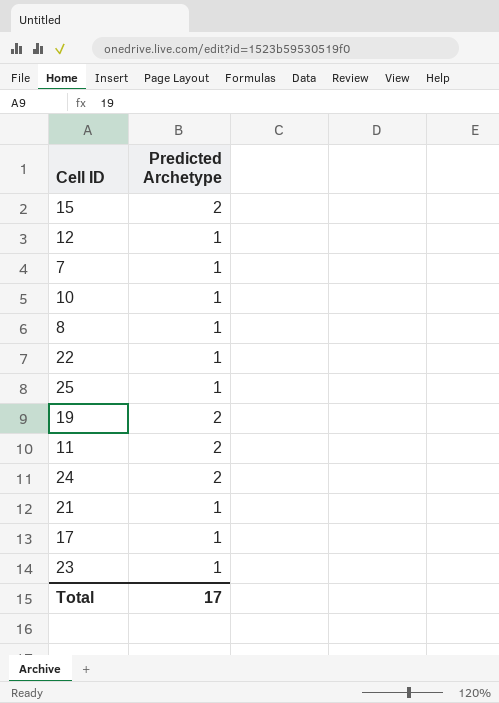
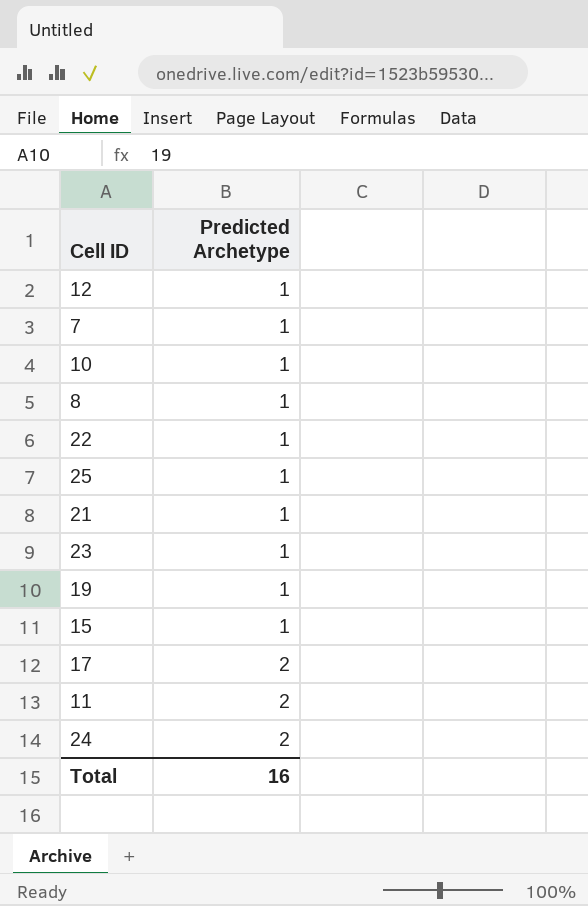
row order: none -> Predicted Archetype ascending
19 | Predicted Archetype: 2 -> 1
15 | Predicted Archetype: 2 -> 1
17 | Predicted Archetype: 1 -> 2
Total | Predicted Archetype: 17 -> 16

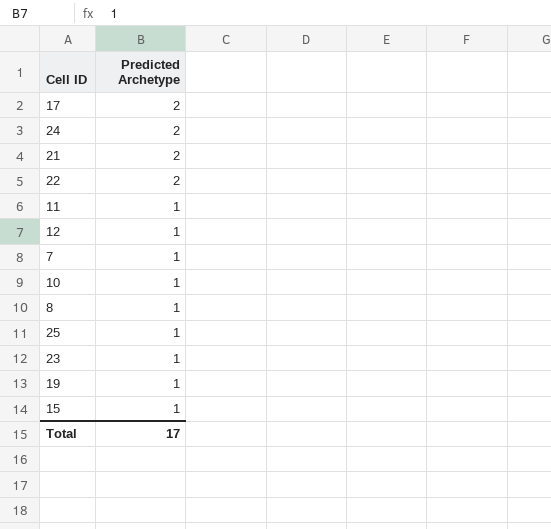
row order: Predicted Archetype ascending -> Predicted Archetype descending
21 | Predicted Archetype: 1 -> 2
22 | Predicted Archetype: 1 -> 2
11 | Predicted Archetype: 2 -> 1
Total | Predicted Archetype: 16 -> 17

